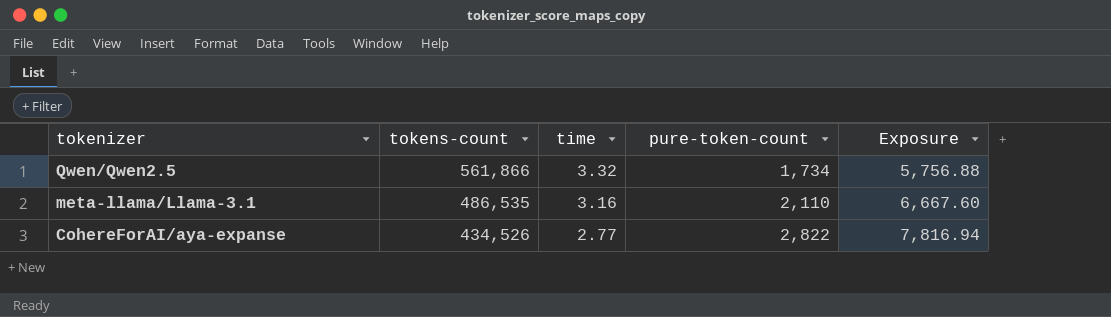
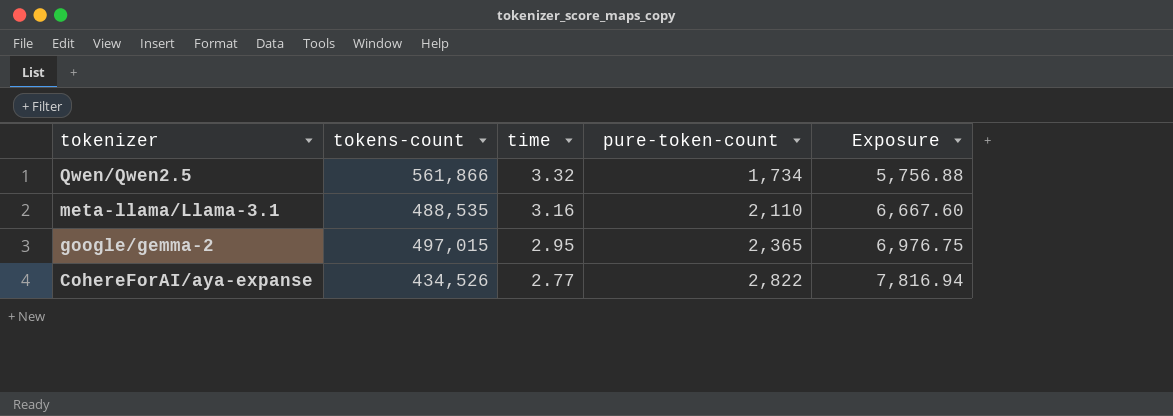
meta-llama/Llama-3.1 | tokens-count: 486,535 -> 488,535
row google/gemma-2: none -> 497,015 | 2.95 | 2,365 | 6,976.75

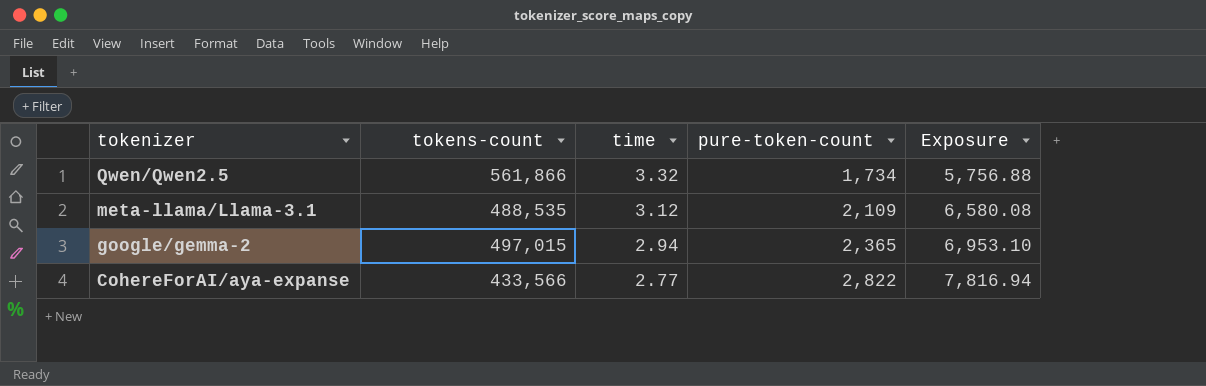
meta-llama/Llama-3.1 | time: 3.16 -> 3.12
meta-llama/Llama-3.1 | pure-token-count: 2,110 -> 2,109
meta-llama/Llama-3.1 | Exposure: 6,667.60 -> 6,580.08
google/gemma-2 | time: 2.95 -> 2.94
google/gemma-2 | Exposure: 6,976.75 -> 6,953.10
CohereForAI/aya-expanse | tokens-count: 434,526 -> 433,566

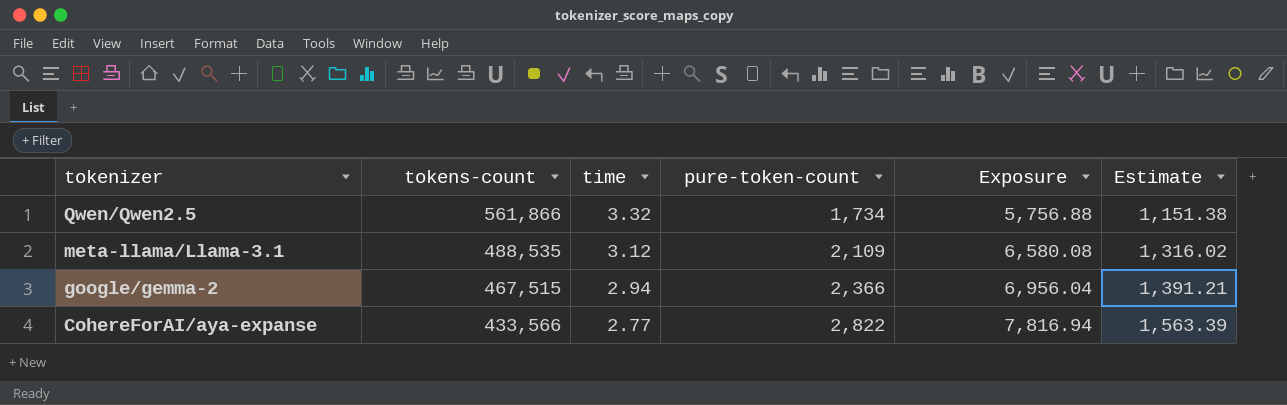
column Estimate | formula: none -> [Exposure] * 0.2
google/gemma-2 | tokens-count: 497,015 -> 467,515
google/gemma-2 | pure-token-count: 2,365 -> 2,366
google/gemma-2 | Exposure: 6,953.10 -> 6,956.04

